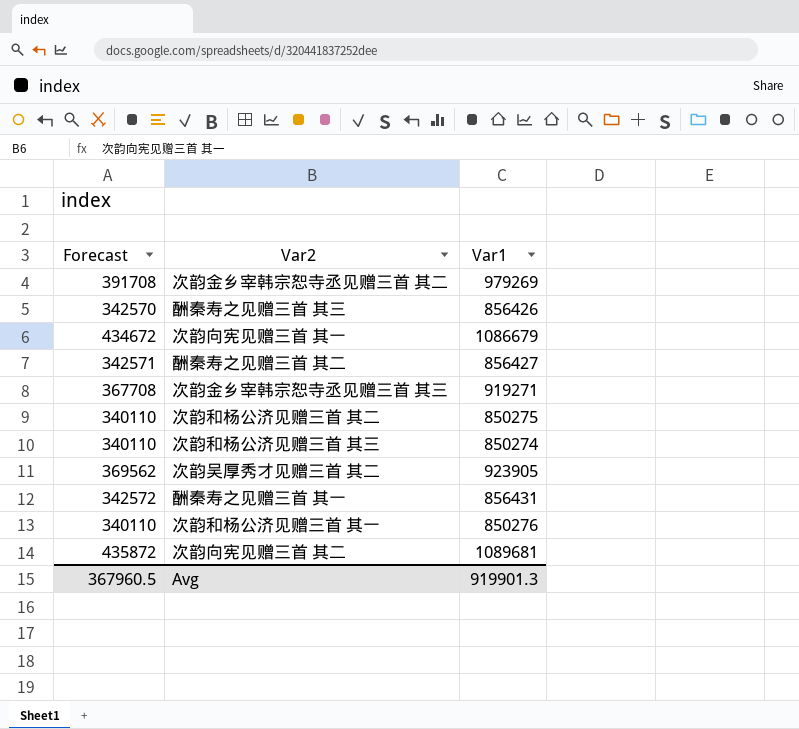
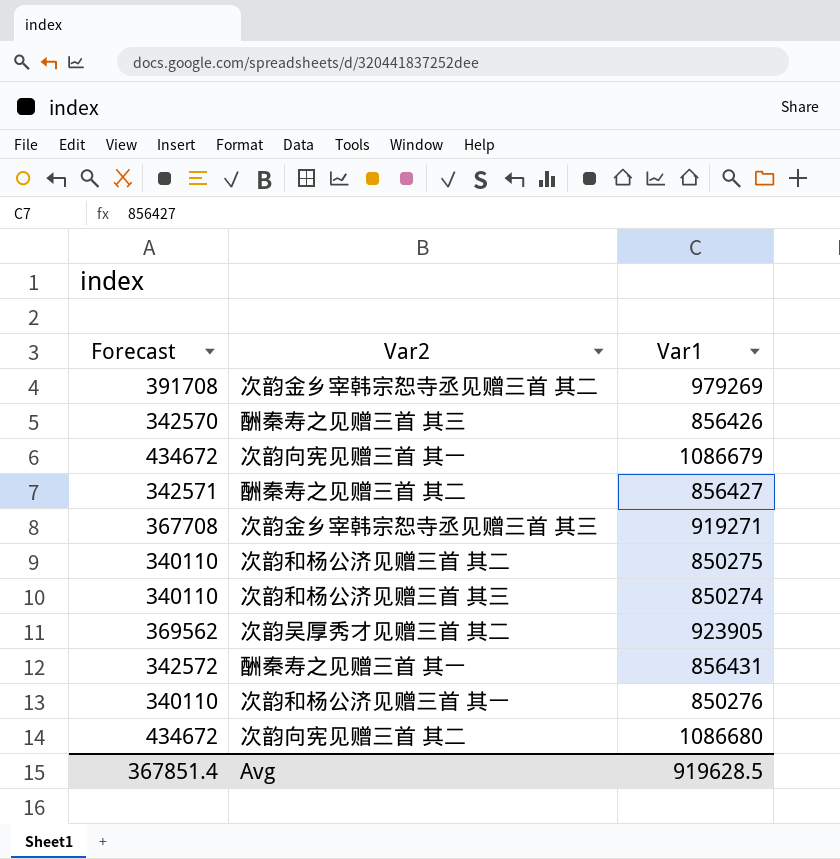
次韵向宪见赠三首 其二 | Forecast: 435872 -> 434672
次韵向宪见赠三首 其二 | Var1: 1089681 -> 1086680
Avg | Forecast: 367960.5 -> 367851.4
Avg | Var1: 919901.3 -> 919628.5

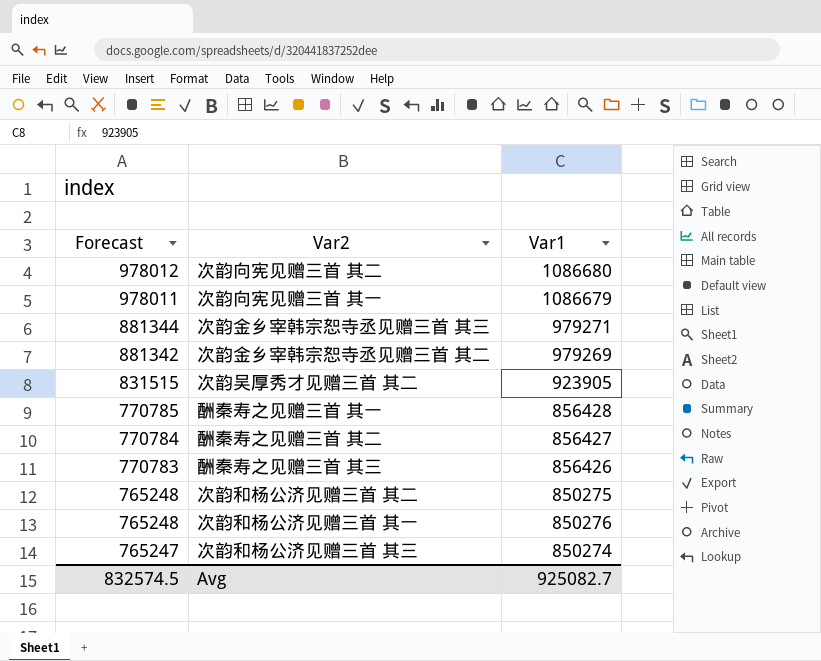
row order: none -> Forecast descending
column Forecast | formula: [Var1] * 0.4 -> [Var1] * 0.9
次韵金乡宰韩宗恕寺丞见赠三首 其三 | Var1: 919271 -> 979271
酬秦寿之见赠三首 其一 | Var1: 856431 -> 856428
Avg | Forecast: 367851.4 -> 832574.5
Avg | Var1: 919628.5 -> 925082.7

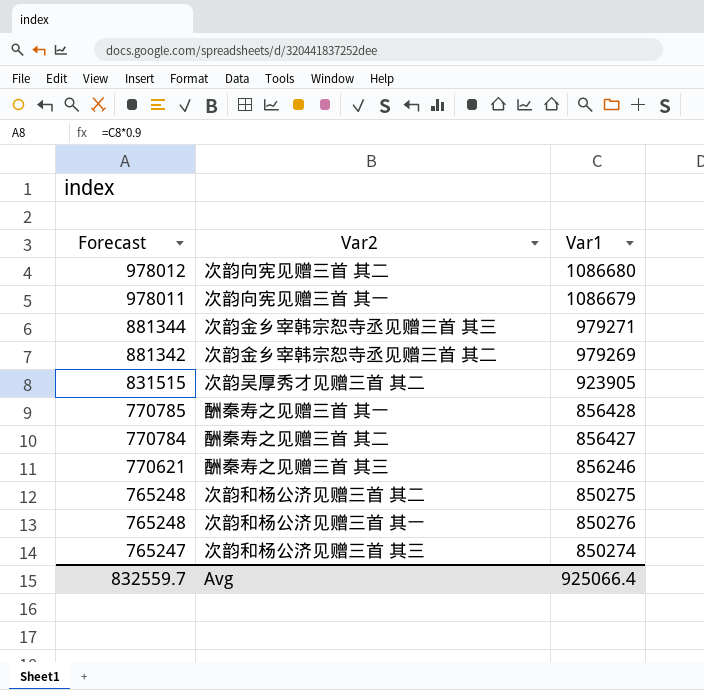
酬秦寿之见赠三首 其三 | Forecast: 770783 -> 770621
酬秦寿之见赠三首 其三 | Var1: 856426 -> 856246
Avg | Forecast: 832574.5 -> 832559.7
Avg | Var1: 925082.7 -> 925066.4

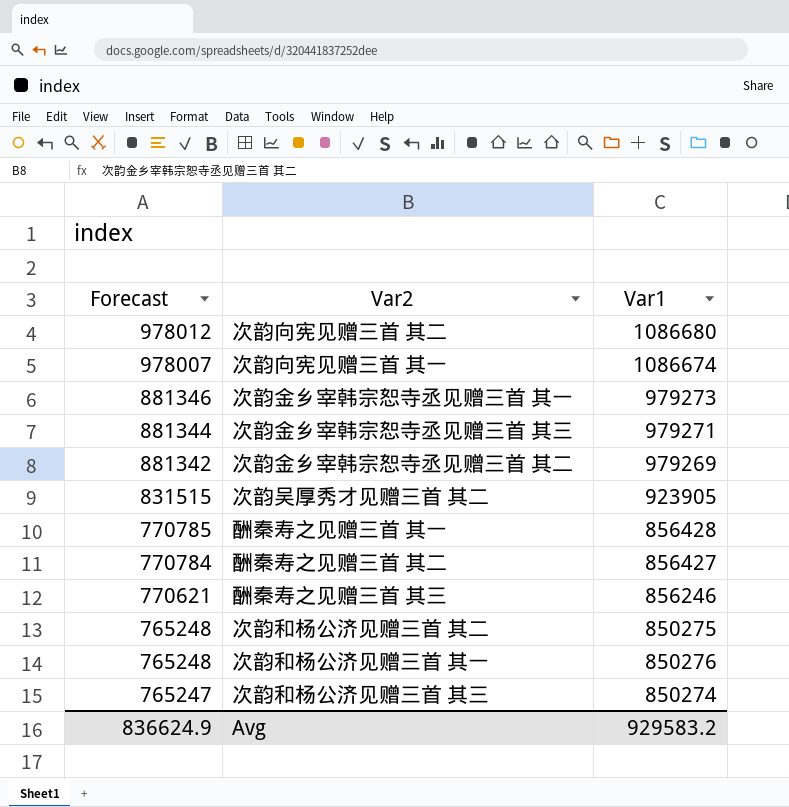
次韵向宪见赠三首 其一 | Forecast: 978011 -> 978007
次韵向宪见赠三首 其一 | Var1: 1086679 -> 1086674
row 次韵金乡宰韩宗恕寺丞见赠三首 其一: none -> 881346 | 979273
Avg | Forecast: 832559.7 -> 836624.9
Avg | Var1: 925066.4 -> 929583.2

